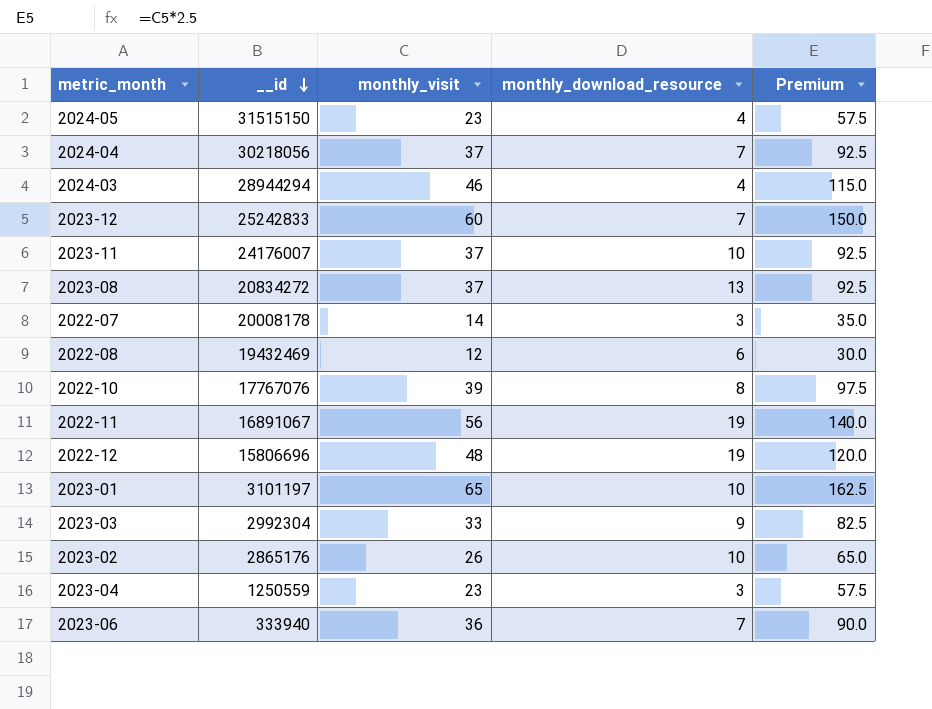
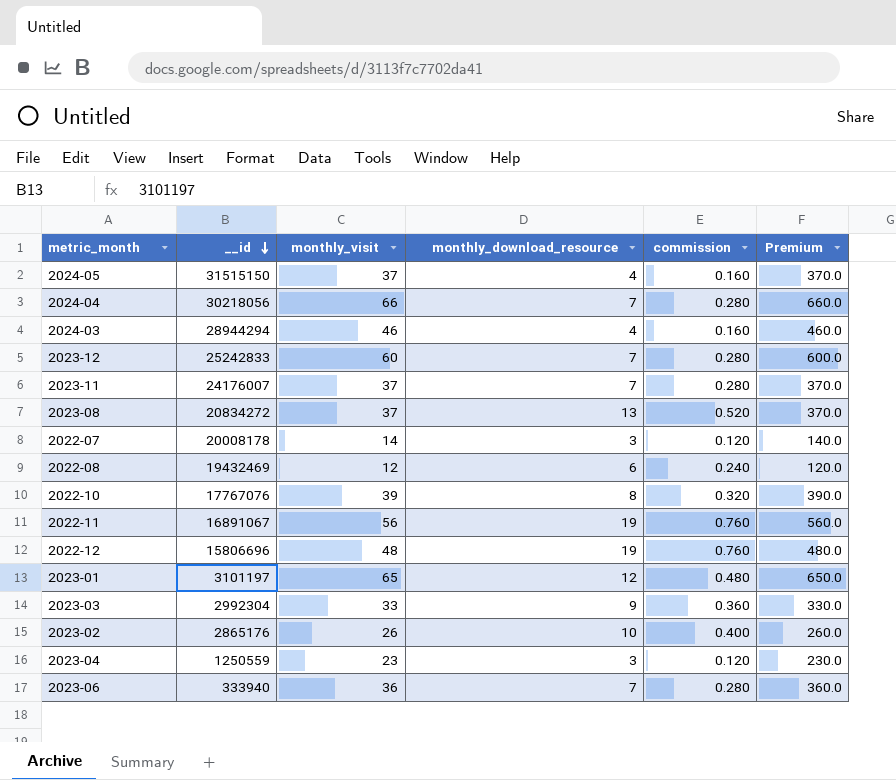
column commission | formula: none -> [monthly_download_resource] * 0.04
column Premium | formula: [monthly_visit] * 2.5 -> [monthly_visit] * 10
2024-05 | monthly_visit: 23 -> 37
2024-04 | monthly_visit: 37 -> 66
2023-11 | monthly_download_resource: 10 -> 7
2023-01 | monthly_download_resource: 10 -> 12

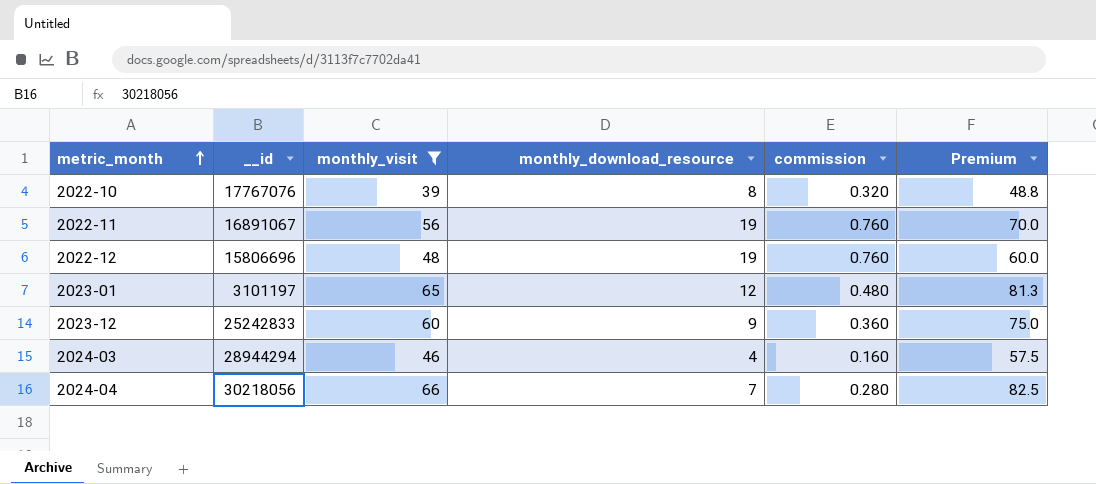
filter: none -> monthly_visit >= 39
row order: __id descending -> metric_month ascending
column Premium | formula: [monthly_visit] * 10 -> [monthly_visit] * 1.25
2023-12 | monthly_download_resource: 7 -> 9
2023-12 | commission: 0.280 -> 0.360

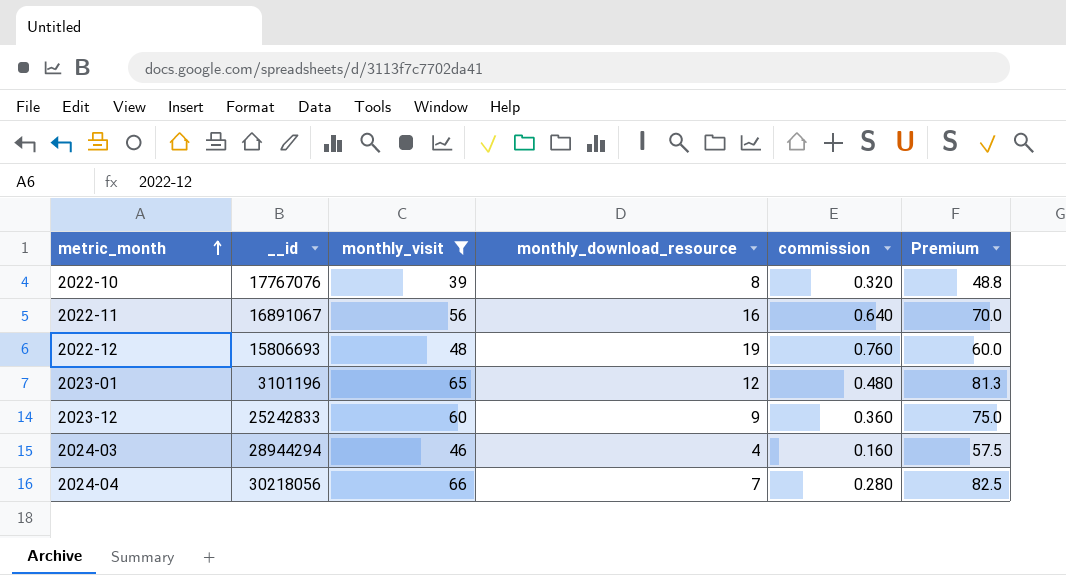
2022-11 | monthly_download_resource: 19 -> 16
2022-11 | commission: 0.760 -> 0.640
2022-12 | __id: 15806696 -> 15806693
2023-01 | __id: 3101197 -> 3101196

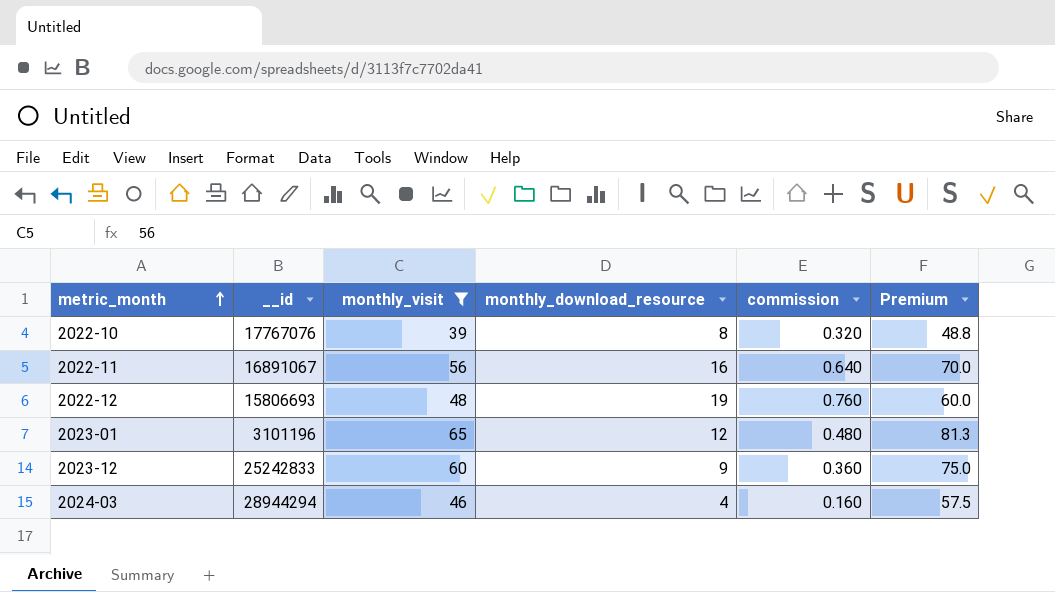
row 2024-04: 30218056 | 66 | 7 | 0.280 | 82.5 -> none

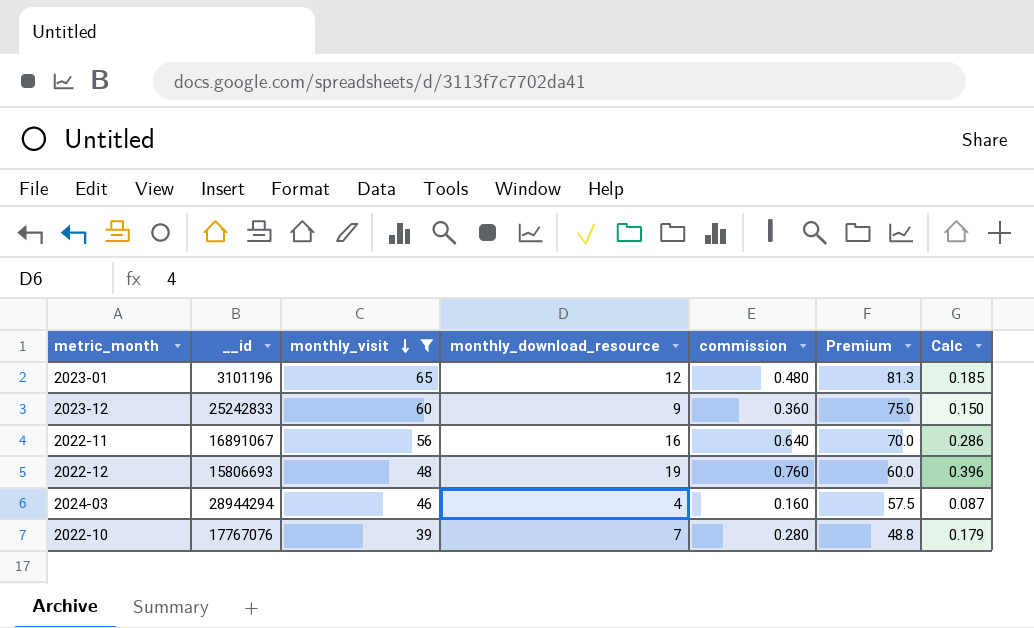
row order: metric_month ascending -> monthly_visit descending
column Calc | formula: none -> [monthly_download_resource] / [monthly_visit]
2022-10 | monthly_download_resource: 8 -> 7
2022-10 | commission: 0.320 -> 0.280

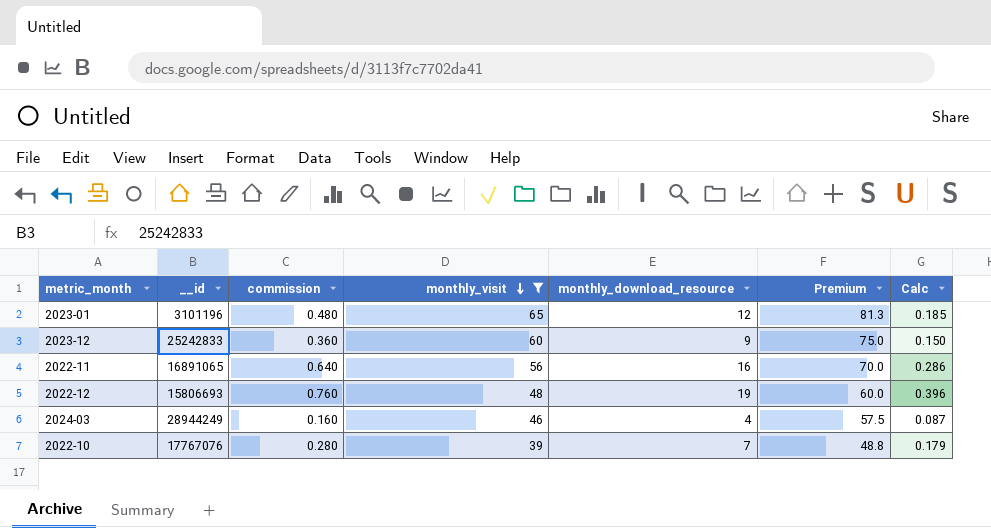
column commission | position: 5 -> 3
2022-11 | __id: 16891067 -> 16891065
2024-03 | __id: 28944294 -> 28944249

